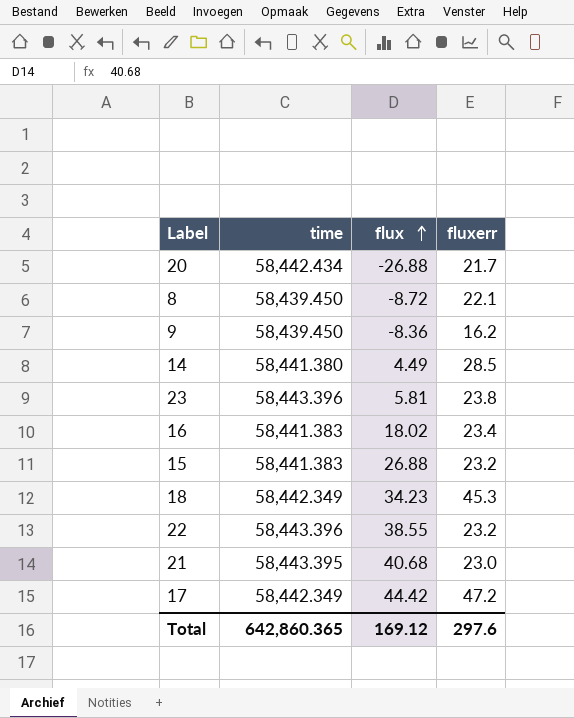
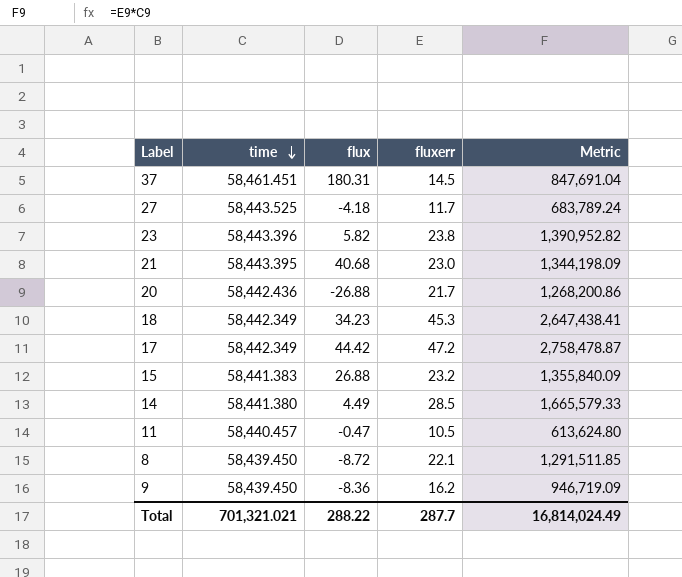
row order: flux ascending -> time descending
column Metric | formula: none -> [time] * [fluxerr]
row 16: 58,441.383 | 18.02 | 23.4 -> none
row 22: 58,443.396 | 38.55 | 23.2 -> none
row 37: none -> 58,461.451 | 180.31 | 14.5 | 847,691.04
row 27: none -> 58,443.525 | -4.18 | 11.7 | 683,789.24
23 | flux: 5.81 -> 5.82
20 | time: 58,442.434 -> 58,442.436
row 11: none -> 58,440.457 | -0.47 | 10.5 | 613,624.80
Total | time: 642,860.365 -> 701,321.021
Total | flux: 169.12 -> 288.22
Total | fluxerr: 297.6 -> 287.7

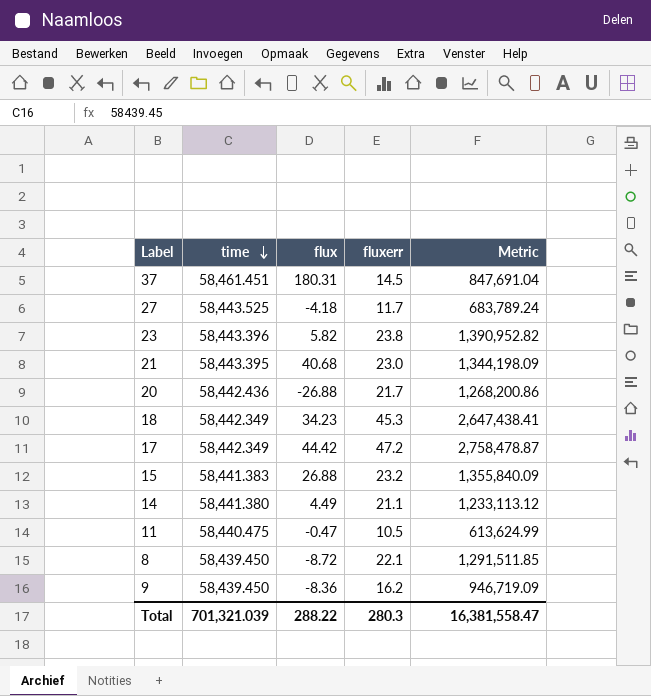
14 | fluxerr: 28.5 -> 21.1
14 | Metric: 1,665,579.33 -> 1,233,113.12
11 | time: 58,440.457 -> 58,440.475
11 | Metric: 613,624.80 -> 613,624.99
Total | time: 701,321.021 -> 701,321.039
Total | fluxerr: 287.7 -> 280.3
Total | Metric: 16,814,024.49 -> 16,381,558.47

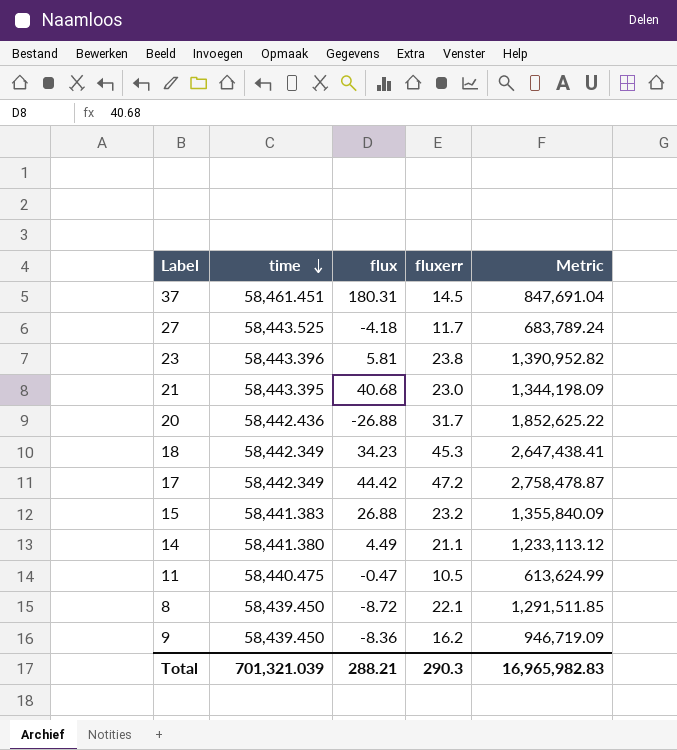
23 | flux: 5.82 -> 5.81
20 | fluxerr: 21.7 -> 31.7
20 | Metric: 1,268,200.86 -> 1,852,625.22
Total | flux: 288.22 -> 288.21
Total | fluxerr: 280.3 -> 290.3
Total | Metric: 16,381,558.47 -> 16,965,982.83

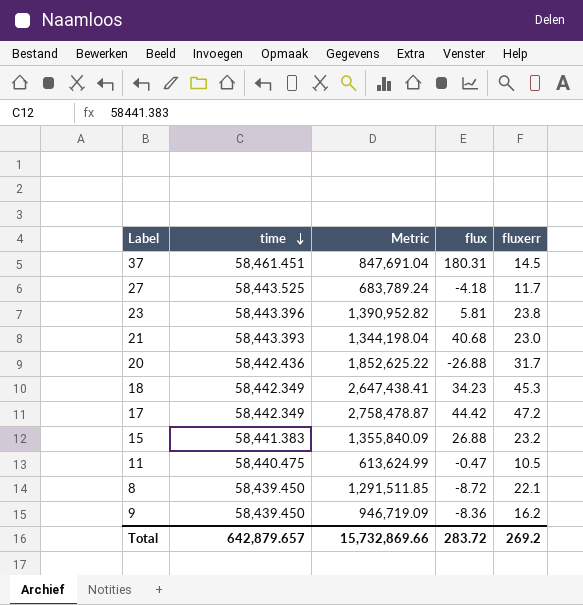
column Metric | position: 5 -> 3
row 14: 58,441.380 | 4.49 | 21.1 | 1,233,113.12 -> none
21 | time: 58,443.395 -> 58,443.393
21 | Metric: 1,344,198.09 -> 1,344,198.04
Total | time: 701,321.039 -> 642,879.657
Total | Metric: 16,965,982.83 -> 15,732,869.66
Total | flux: 288.21 -> 283.72
Total | fluxerr: 290.3 -> 269.2

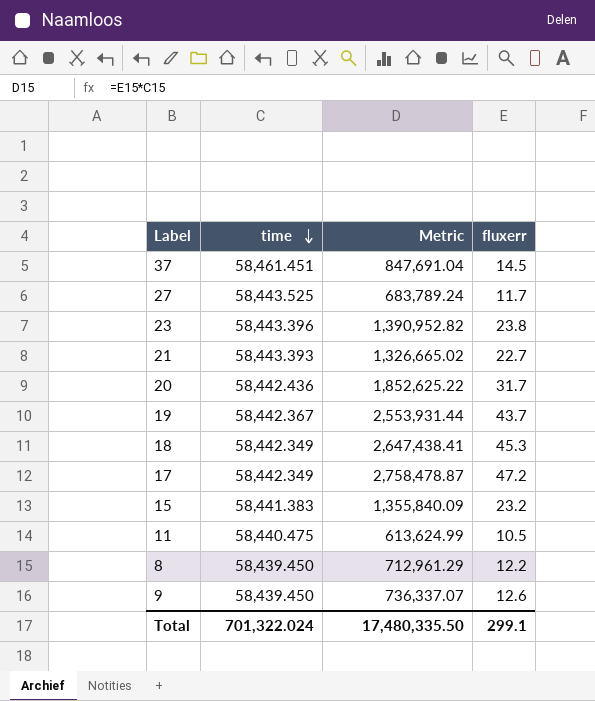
column flux | position: 4 -> none
21 | Metric: 1,344,198.04 -> 1,326,665.02
21 | fluxerr: 23.0 -> 22.7
row 19: none -> 58,442.367 | 2,553,931.44 | 43.7
8 | Metric: 1,291,511.85 -> 712,961.29
8 | fluxerr: 22.1 -> 12.2
9 | Metric: 946,719.09 -> 736,337.07
9 | fluxerr: 16.2 -> 12.6
Total | time: 642,879.657 -> 701,322.024
Total | Metric: 15,732,869.66 -> 17,480,335.50
Total | fluxerr: 269.2 -> 299.1

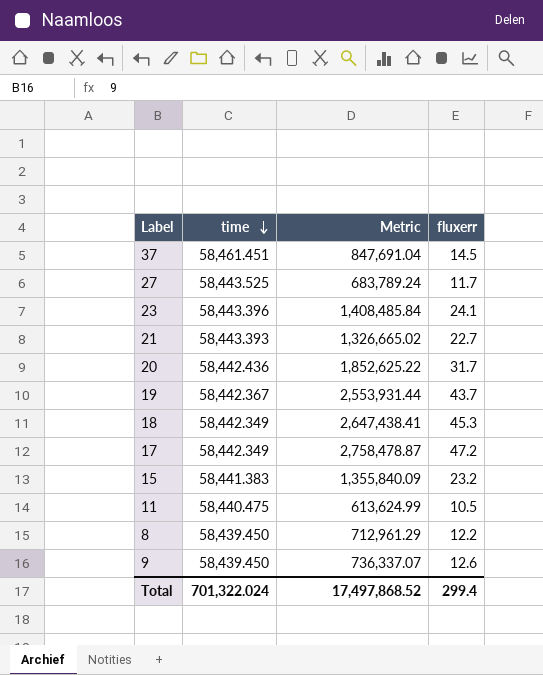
23 | Metric: 1,390,952.82 -> 1,408,485.84
23 | fluxerr: 23.8 -> 24.1
Total | Metric: 17,480,335.50 -> 17,497,868.52
Total | fluxerr: 299.1 -> 299.4

